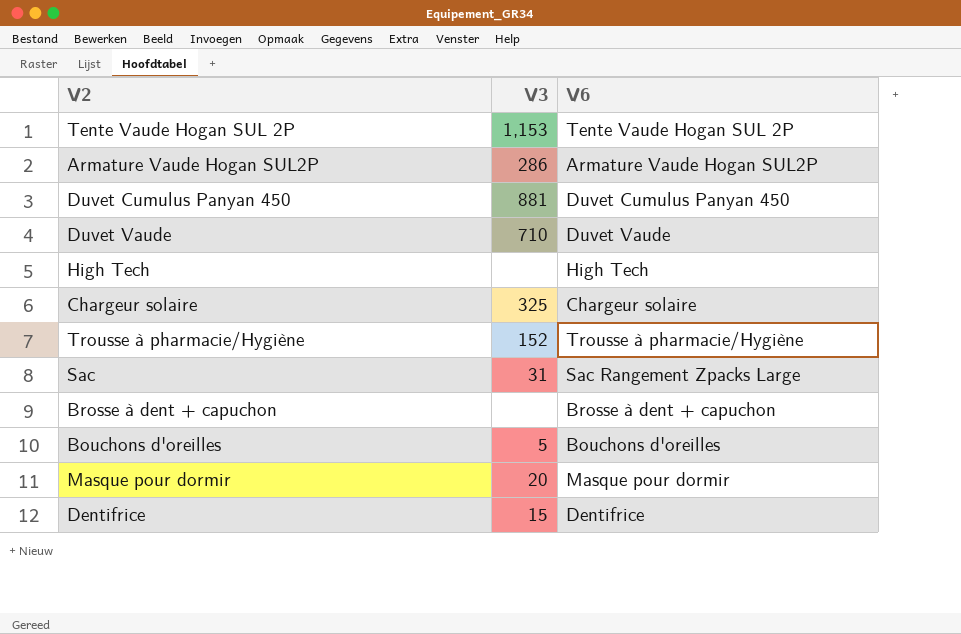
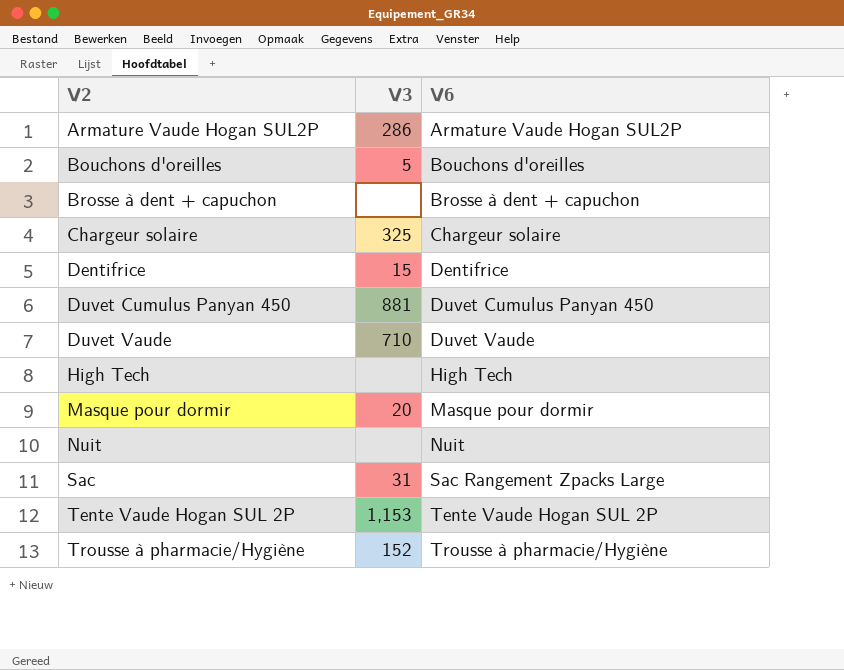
row order: none -> V2 ascending
row Nuit: none -> none | Nuit

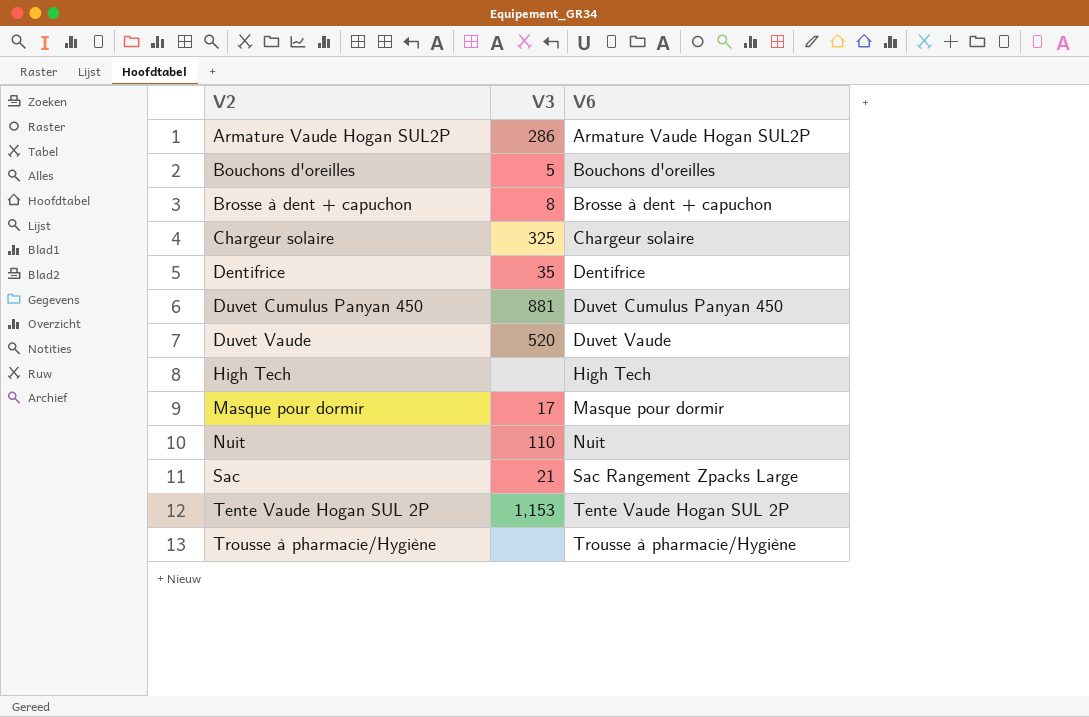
Brosse à dent + capuchon | V3: none -> 8
Dentifrice | V3: 15 -> 35
Duvet Vaude | V3: 710 -> 520
Masque pour dormir | V3: 20 -> 17
Nuit | V3: none -> 110
Sac | V3: 31 -> 21
Trousse à pharmacie/Hygiène | V3: 152 -> none

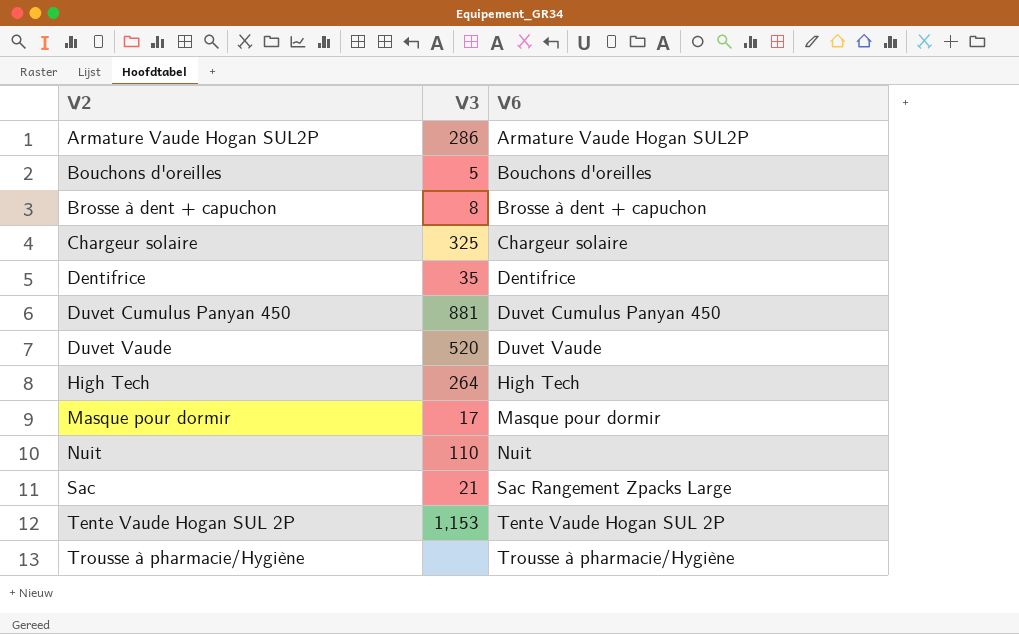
High Tech | V3: none -> 264

